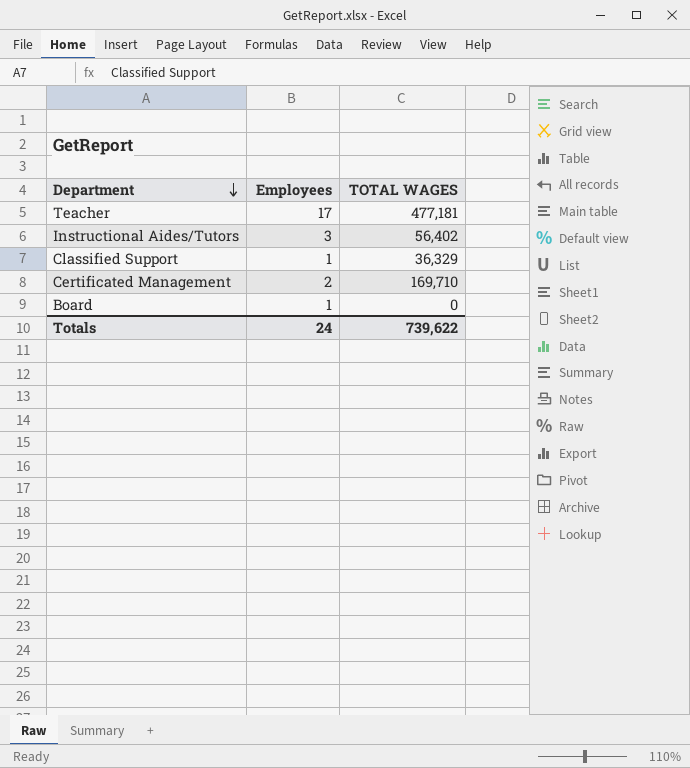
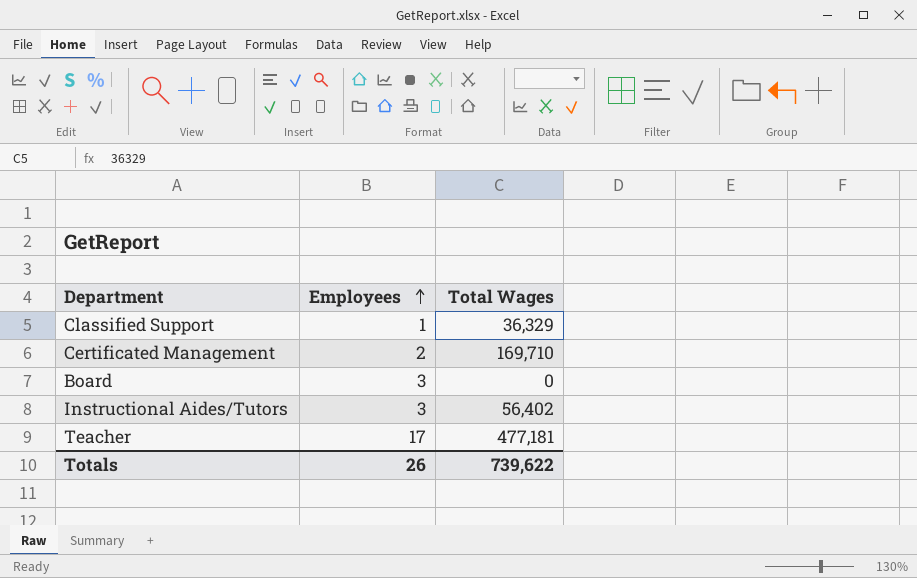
row order: Department descending -> Employees ascending
column name: TOTAL WAGES -> Total Wages
Board | Employees: 1 -> 3
Totals | Employees: 24 -> 26

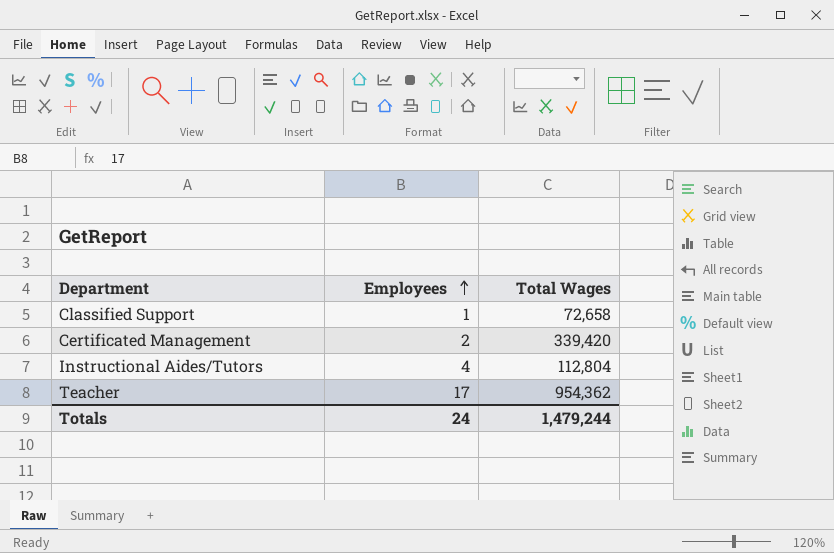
row Board: 3 | 0 -> none
Classified Support | Total Wages: 36,329 -> 72,658
Certificated Management | Total Wages: 169,710 -> 339,420
Instructional Aides/Tutors | Employees: 3 -> 4
Instructional Aides/Tutors | Total Wages: 56,402 -> 112,804
Teacher | Total Wages: 477,181 -> 954,362
Totals | Employees: 26 -> 24
Totals | Total Wages: 739,622 -> 1,479,244

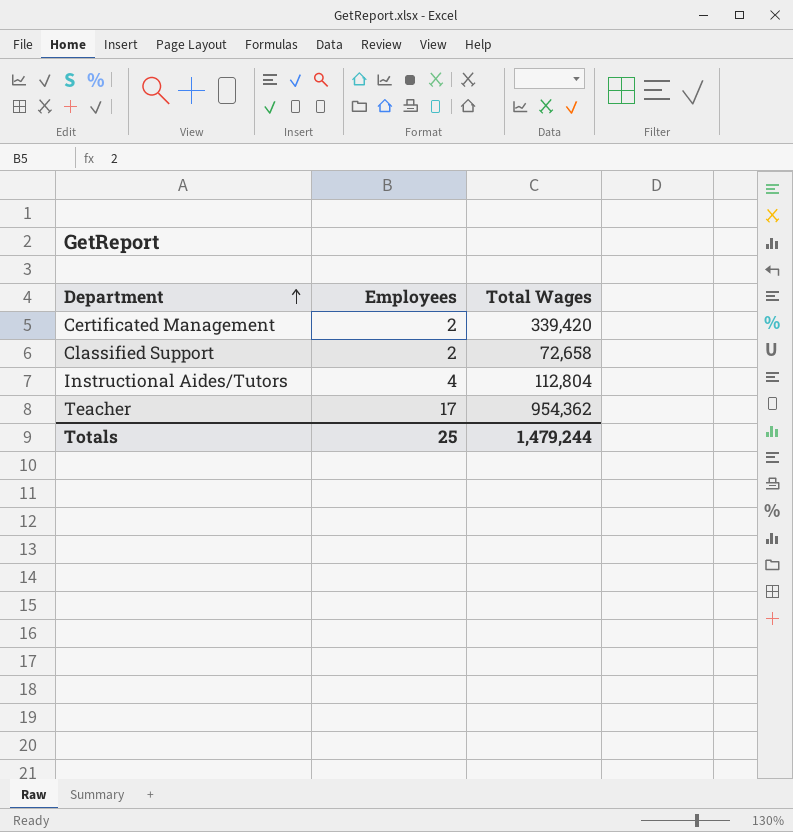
row order: Employees ascending -> Department ascending
Classified Support | Employees: 1 -> 2
Totals | Employees: 24 -> 25

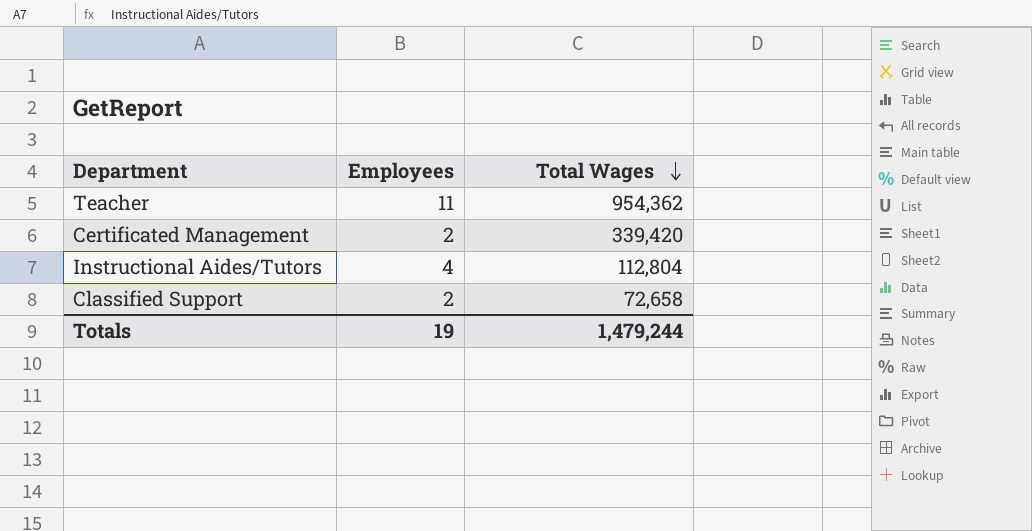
row order: Department ascending -> Total Wages descending
Teacher | Employees: 17 -> 11
Totals | Employees: 25 -> 19

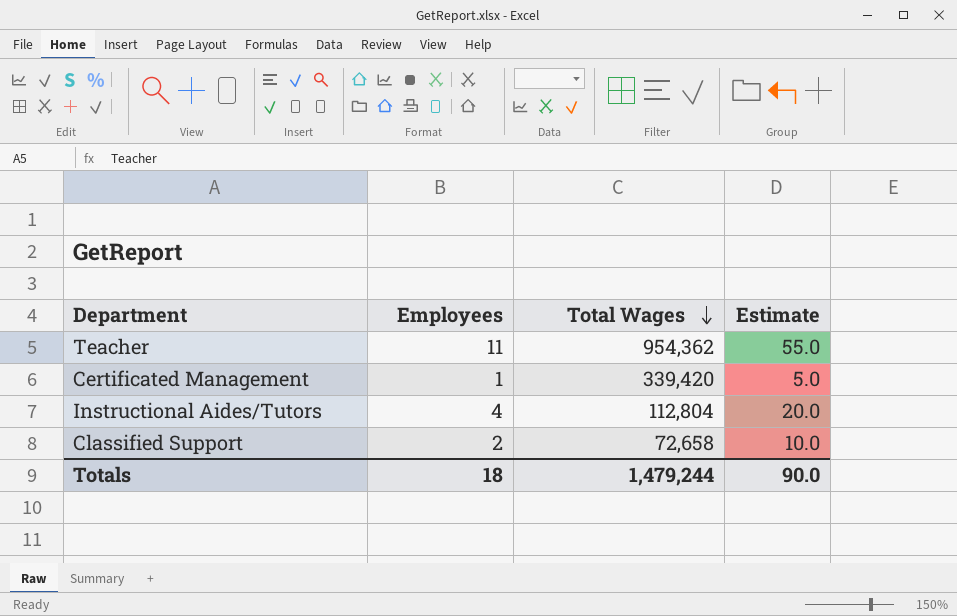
column Estimate | formula: none -> [Employees] * 5
Certificated Management | Employees: 2 -> 1
Totals | Employees: 19 -> 18

